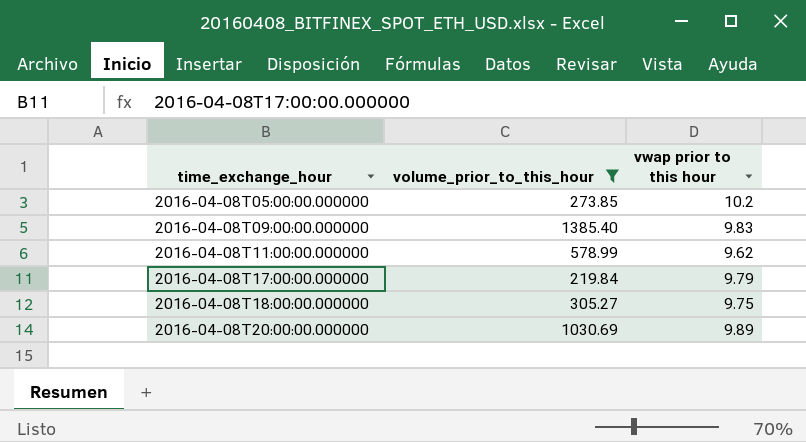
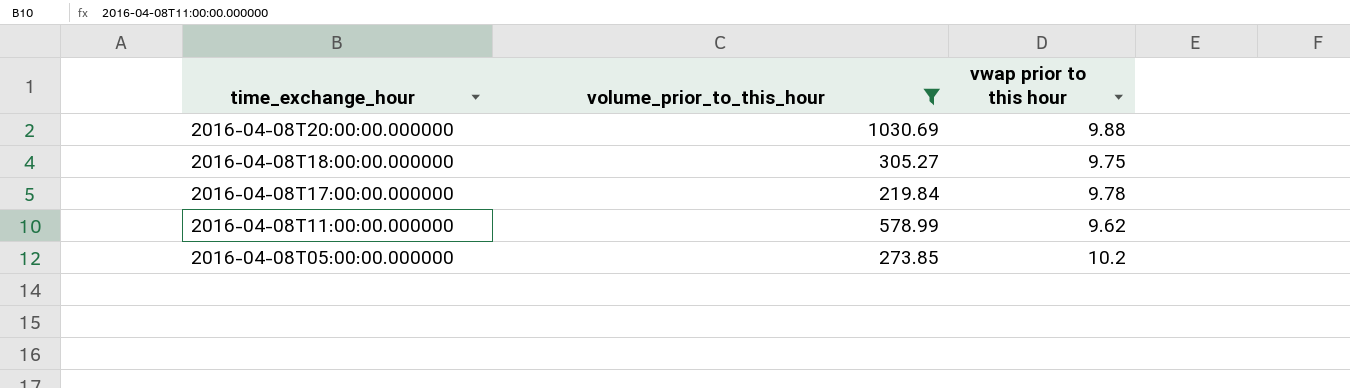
row order: time_exchange_hour ascending -> time_exchange_hour descending
row 2016-04-08T09:00:00.000000: 1385.40 | 9.83 -> none
2016-04-08T20:00:00.000000 | vwap prior to this hour: 9.89 -> 9.88
2016-04-08T17:00:00.000000 | vwap prior to this hour: 9.79 -> 9.78

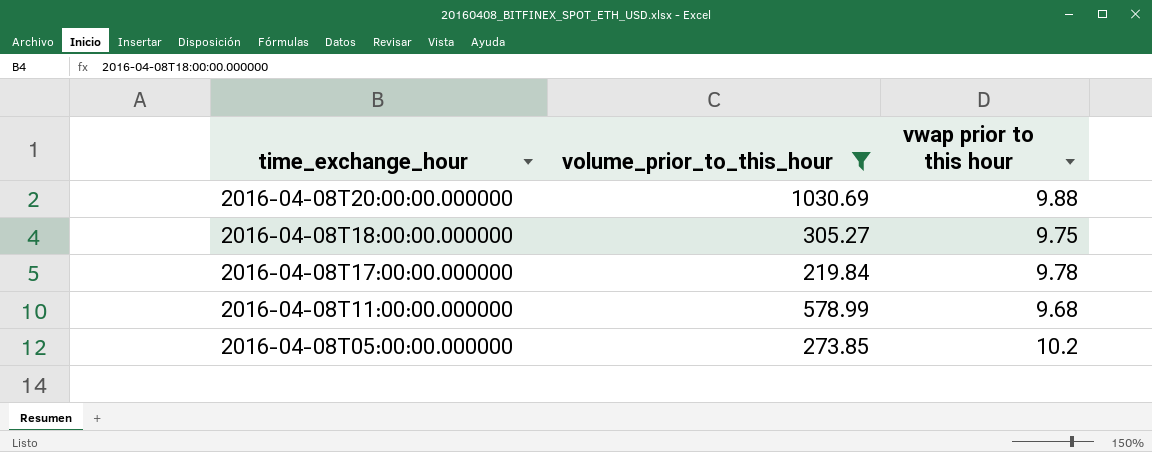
2016-04-08T11:00:00.000000 | vwap prior to this hour: 9.62 -> 9.68

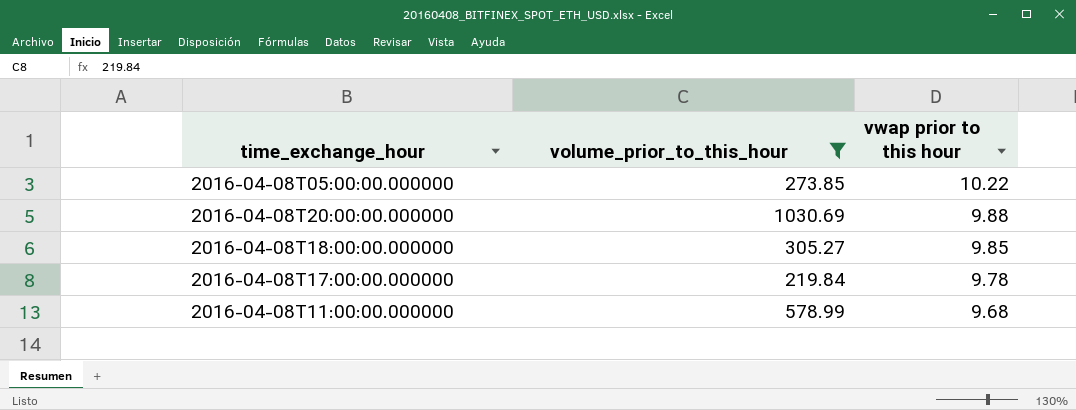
row order: time_exchange_hour descending -> vwap prior to this hour descending
2016-04-08T05:00:00.000000 | vwap prior to this hour: 10.2 -> 10.22
2016-04-08T18:00:00.000000 | vwap prior to this hour: 9.75 -> 9.85

